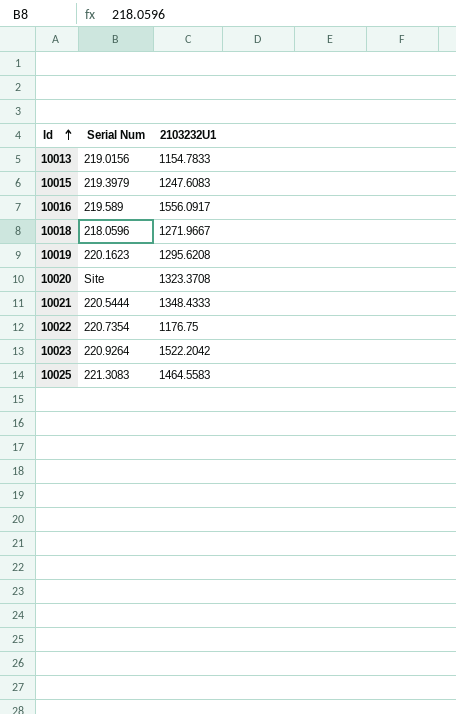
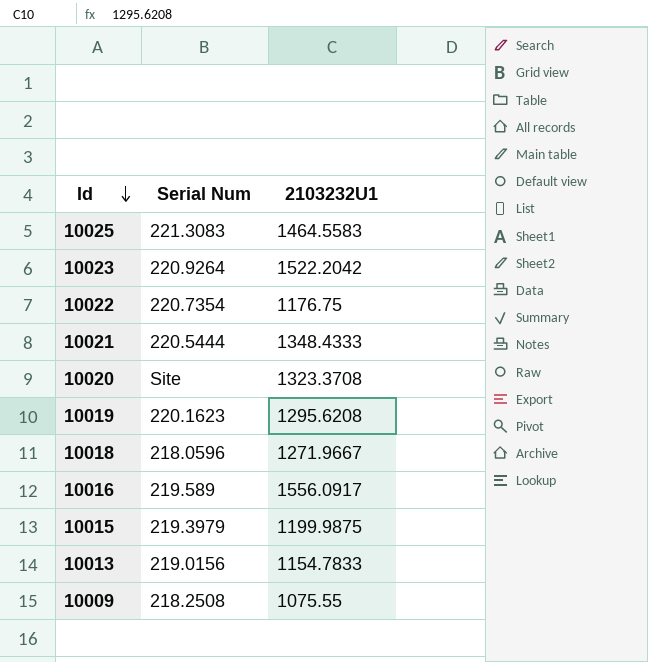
row order: Id ascending -> Id descending
10015 | 2103232U1: 1247.6083 -> 1199.9875
row 10009: none -> 218.2508 | 1075.55

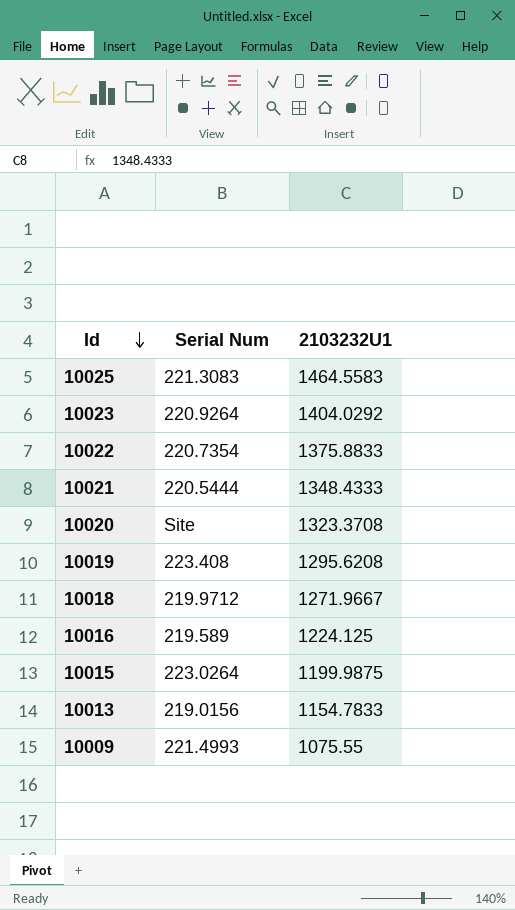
10023 | 2103232U1: 1522.2042 -> 1404.0292
10022 | 2103232U1: 1176.75 -> 1375.8833
10019 | Serial Num: 220.1623 -> 223.408
10018 | Serial Num: 218.0596 -> 219.9712
10016 | 2103232U1: 1556.0917 -> 1224.125
10015 | Serial Num: 219.3979 -> 223.0264
10009 | Serial Num: 218.2508 -> 221.4993

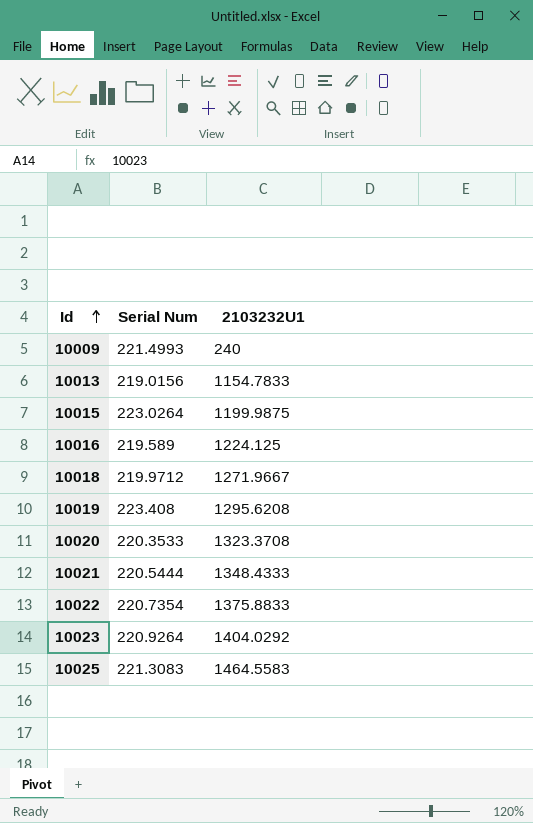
row order: Id descending -> Id ascending
10009 | 2103232U1: 1075.55 -> 240
10020 | Serial Num: Site -> 220.3533

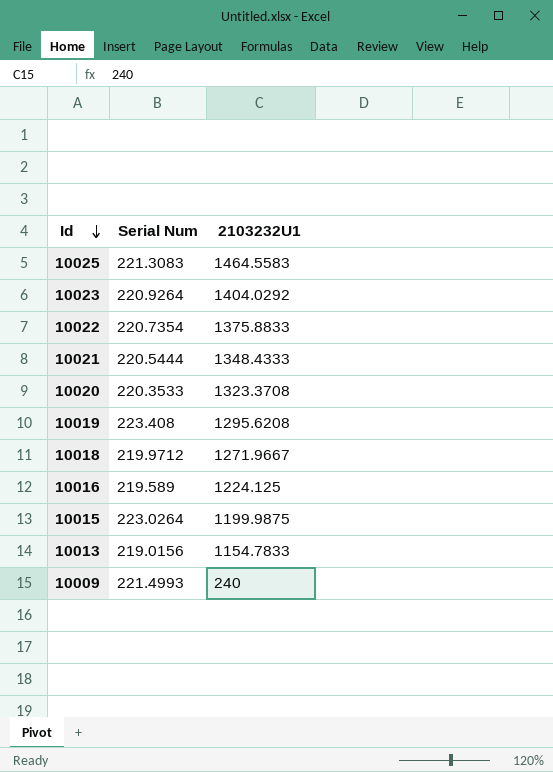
row order: Id ascending -> Id descending

